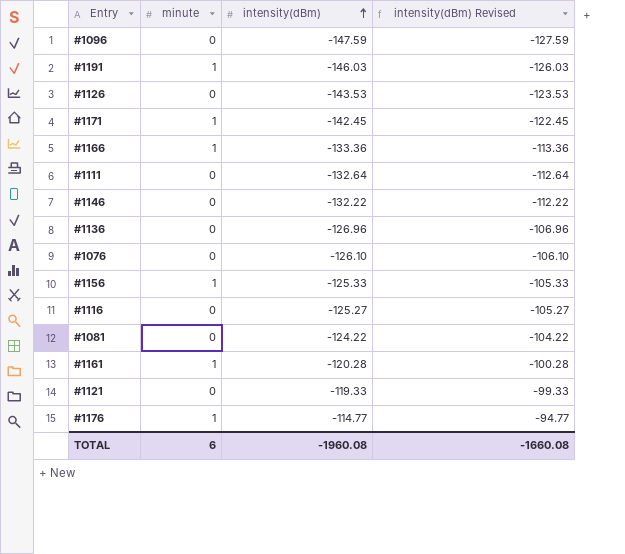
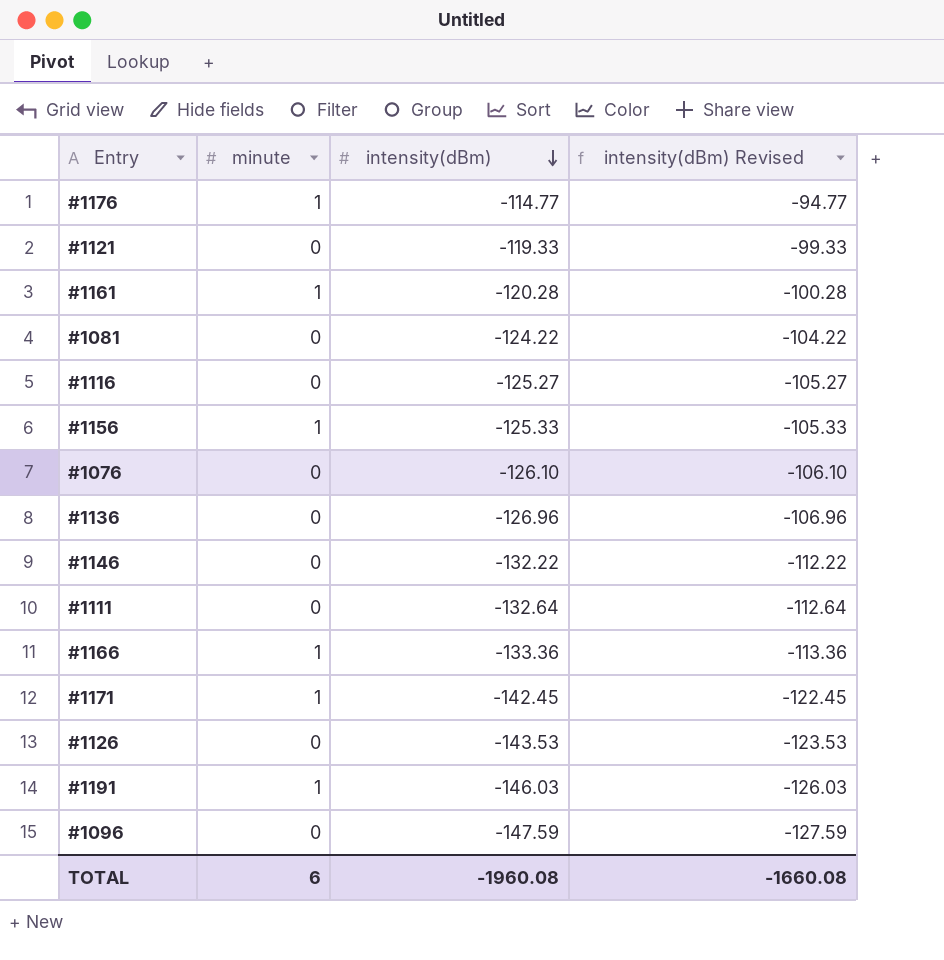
row order: intensity(dBm) ascending -> intensity(dBm) descending

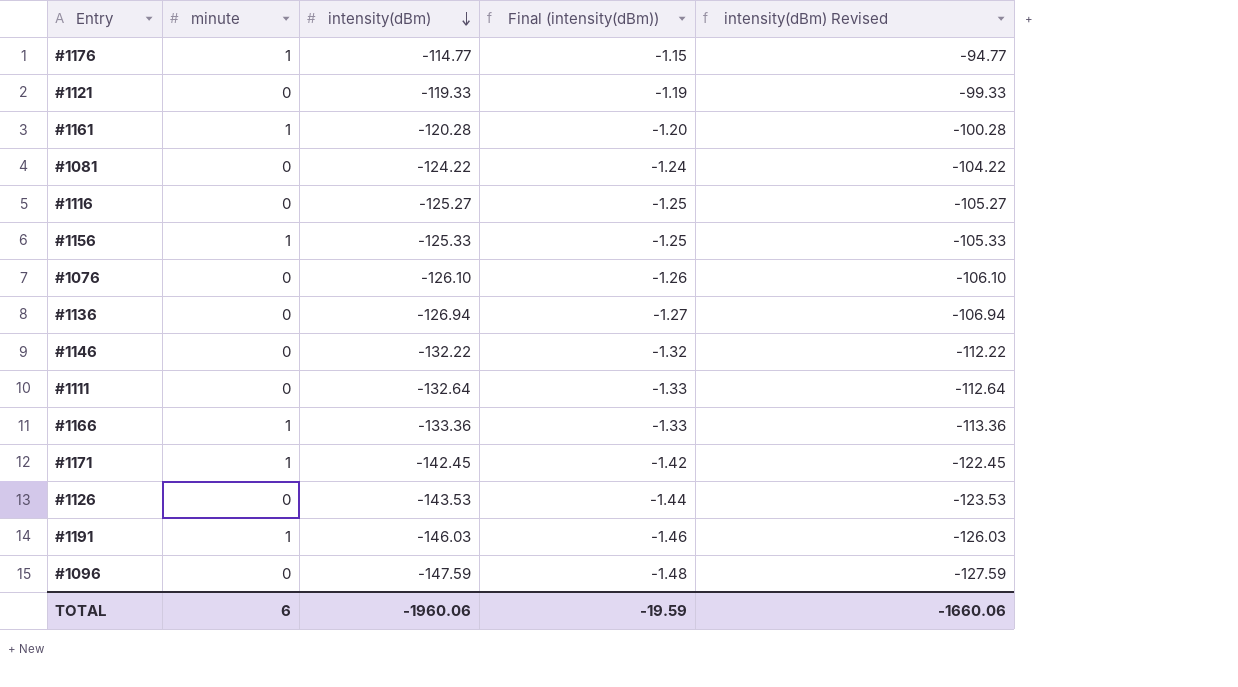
column Final (intensity(dBm)) | formula: none -> [intensity(dBm)] * 0.01
#1136 | intensity(dBm): -126.96 -> -126.94
#1136 | intensity(dBm) Revised: -106.96 -> -106.94
TOTAL | intensity(dBm): -1960.08 -> -1960.06
TOTAL | intensity(dBm) Revised: -1660.08 -> -1660.06

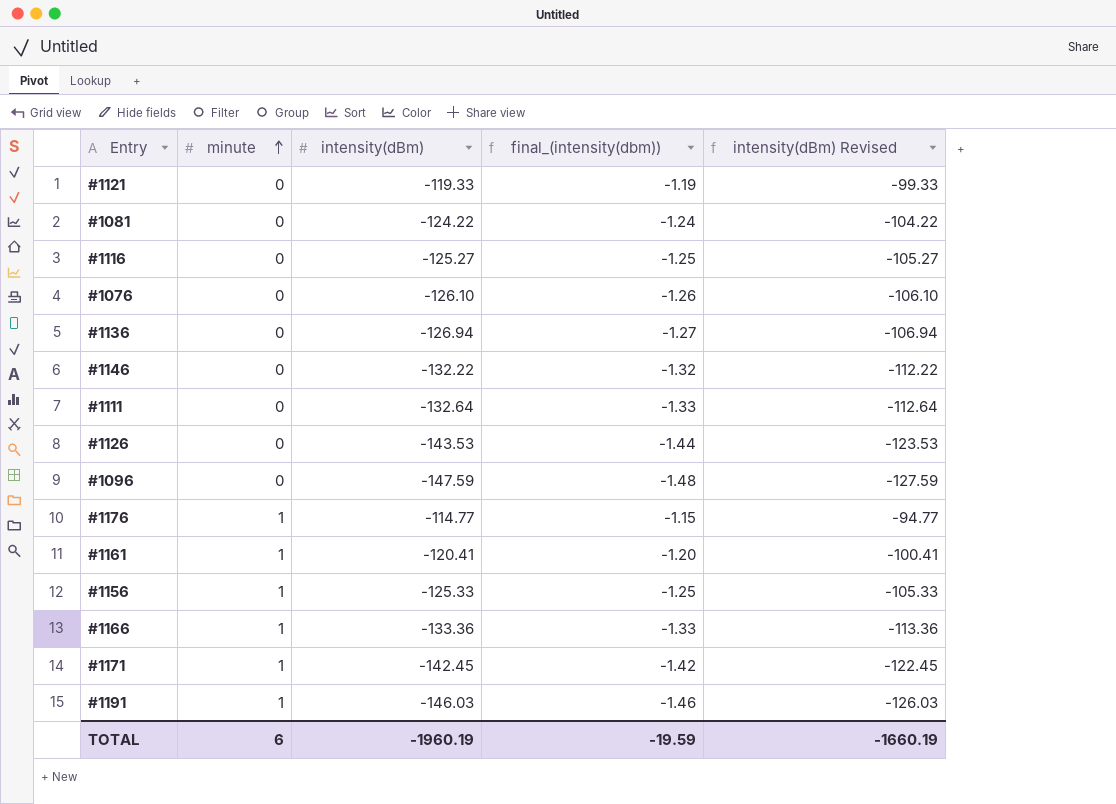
row order: intensity(dBm) descending -> minute ascending
column name: Final (intensity(dBm)) -> final_(intensity(dbm))
#1161 | intensity(dBm): -120.28 -> -120.41
#1161 | intensity(dBm) Revised: -100.28 -> -100.41
TOTAL | intensity(dBm): -1960.06 -> -1960.19
TOTAL | intensity(dBm) Revised: -1660.06 -> -1660.19

